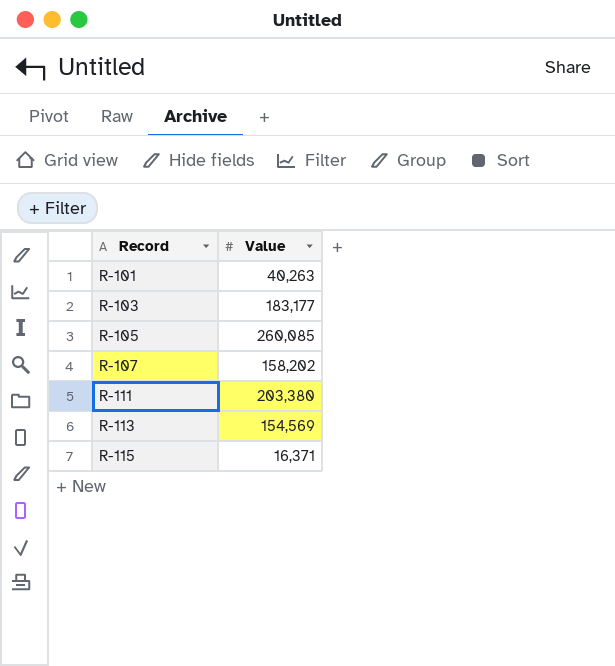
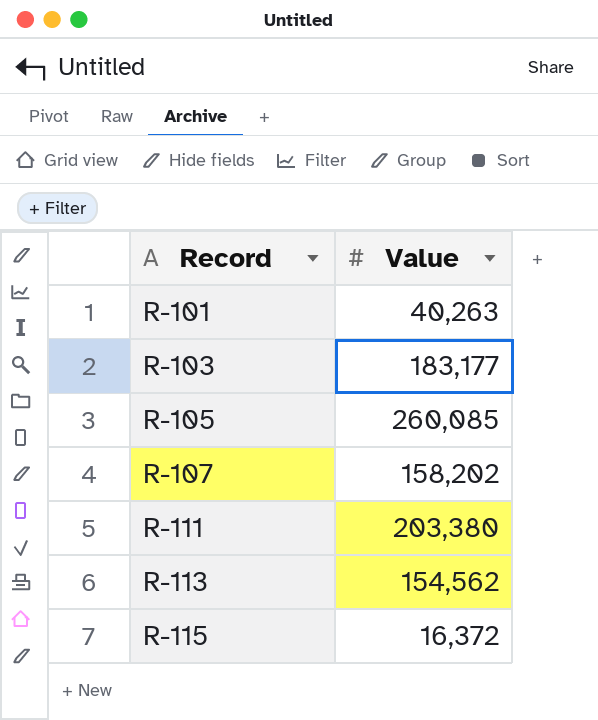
R-113 | Value: 154,569 -> 154,562
R-115 | Value: 16,371 -> 16,372

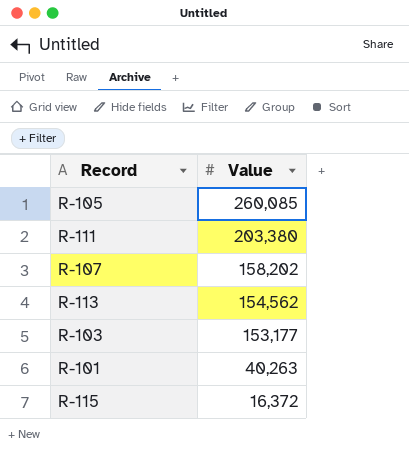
row order: Record ascending -> Value descending
R-103 | Value: 183,177 -> 153,177

